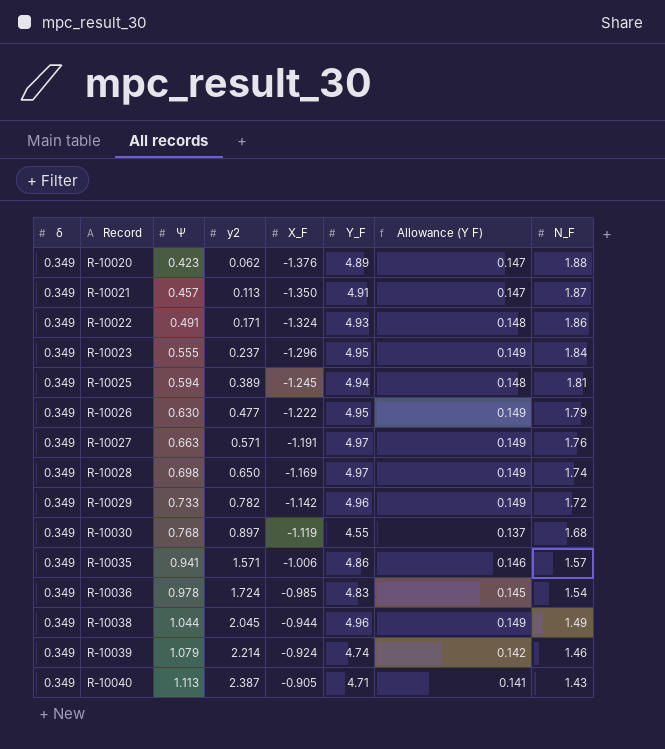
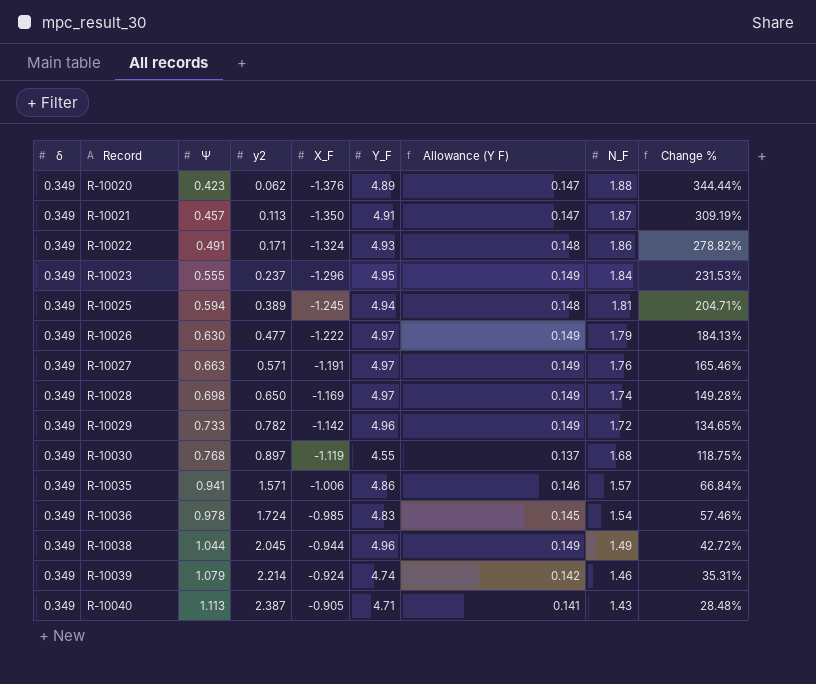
column Change % | formula: none -> ([N_F] - [Ψ]) / [Ψ]
R-10026 | Y_F: 4.95 -> 4.97

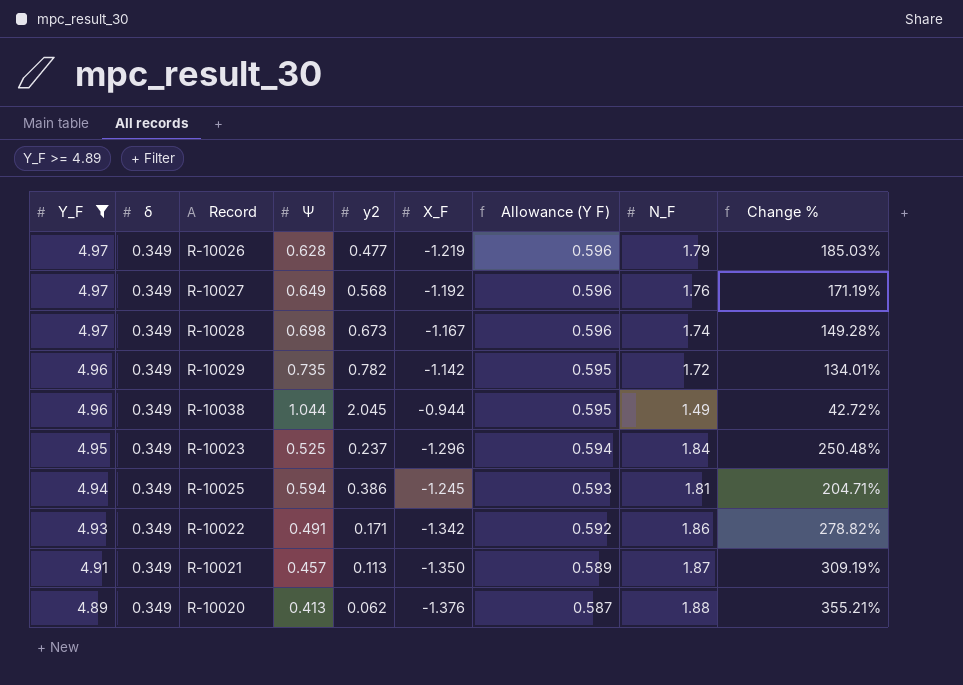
filter: none -> Y_F >= 4.89
row order: Record ascending -> Y_F descending
column Y_F | position: 6 -> 1
column Allowance (Y F) | formula: [Y_F] * 0.03 -> [Y_F] * 0.12
R-10026 | Ψ: 0.630 -> 0.628
R-10026 | X_F: -1.222 -> -1.219
R-10026 | Change %: 184.13% -> 185.03%
R-10027 | Ψ: 0.663 -> 0.649
R-10027 | y2: 0.571 -> 0.568
R-10027 | X_F: -1.191 -> -1.192
R-10027 | Change %: 165.46% -> 171.19%
R-10028 | y2: 0.650 -> 0.673
R-10028 | X_F: -1.169 -> -1.167
R-10029 | Ψ: 0.733 -> 0.735
R-10029 | Change %: 134.65% -> 134.01%
R-10023 | Ψ: 0.555 -> 0.525
R-10023 | Change %: 231.53% -> 250.48%
R-10025 | y2: 0.389 -> 0.386
R-10022 | X_F: -1.324 -> -1.342
R-10020 | Ψ: 0.423 -> 0.413
R-10020 | Change %: 344.44% -> 355.21%

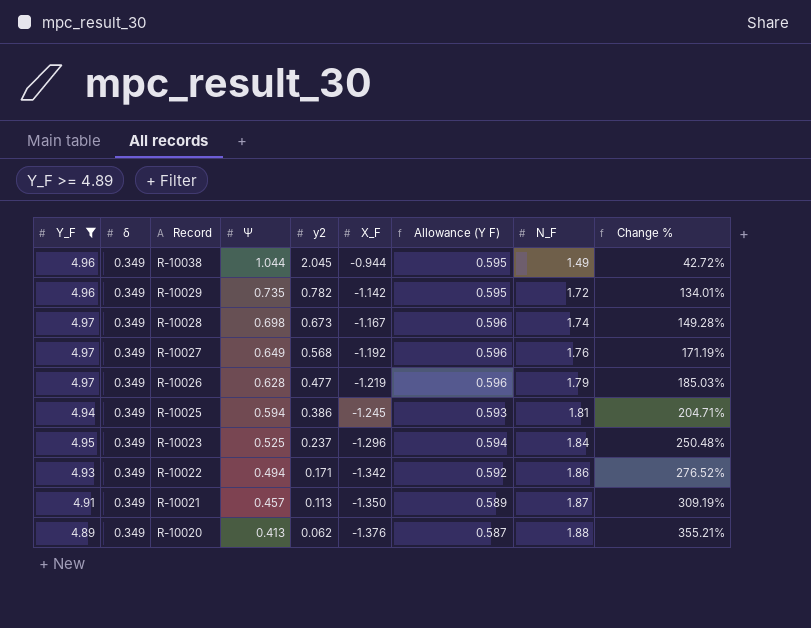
row order: Y_F descending -> Record descending
R-10022 | Ψ: 0.491 -> 0.494
R-10022 | Change %: 278.82% -> 276.52%

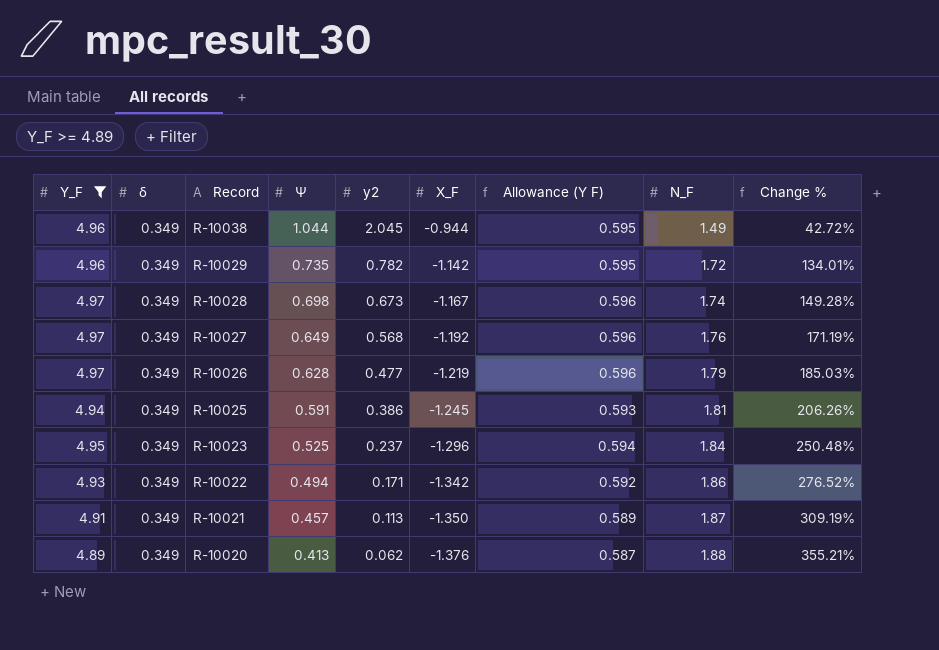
R-10025 | Ψ: 0.594 -> 0.591
R-10025 | Change %: 204.71% -> 206.26%

